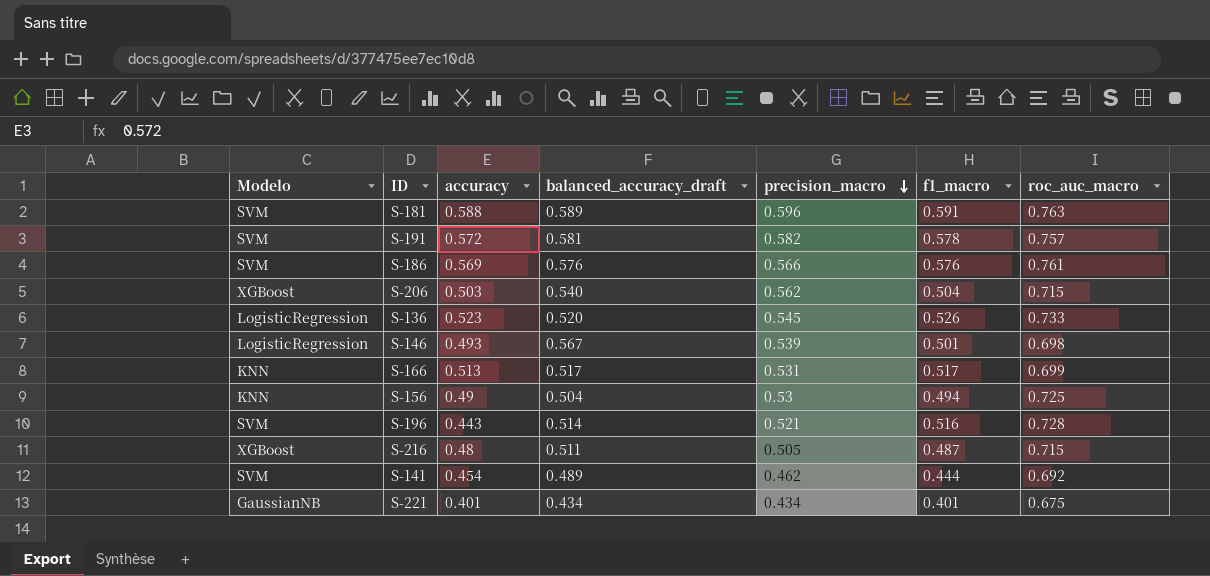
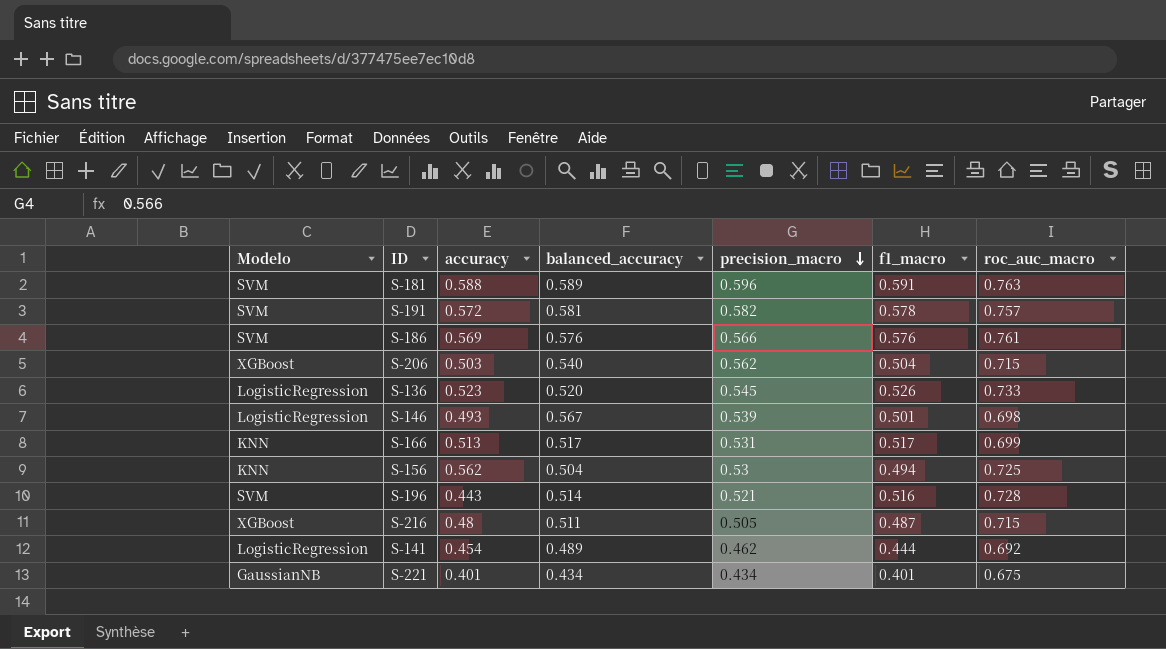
column name: balanced_accuracy_draft -> balanced_accuracy
S-156 | accuracy: 0.49 -> 0.562
S-141 | Modelo: SVM -> LogisticRegression

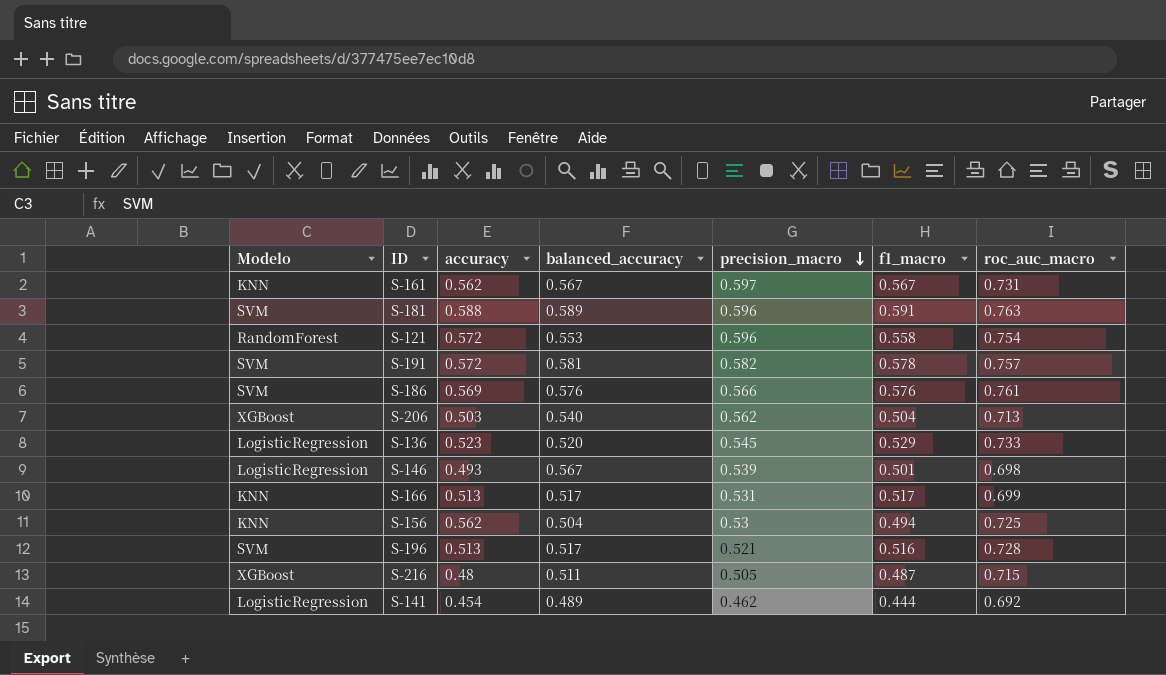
row S-221: GaussianNB | 0.401 | 0.434 | 0.434 | 0.401 | 0.675 -> none
row S-161: none -> KNN | 0.562 | 0.567 | 0.597 | 0.567 | 0.731
row S-121: none -> RandomForest | 0.572 | 0.553 | 0.596 | 0.558 | 0.754
S-206 | roc_auc_macro: 0.715 -> 0.713
S-136 | f1_macro: 0.526 -> 0.529
S-196 | accuracy: 0.443 -> 0.513
S-196 | balanced_accuracy: 0.514 -> 0.517

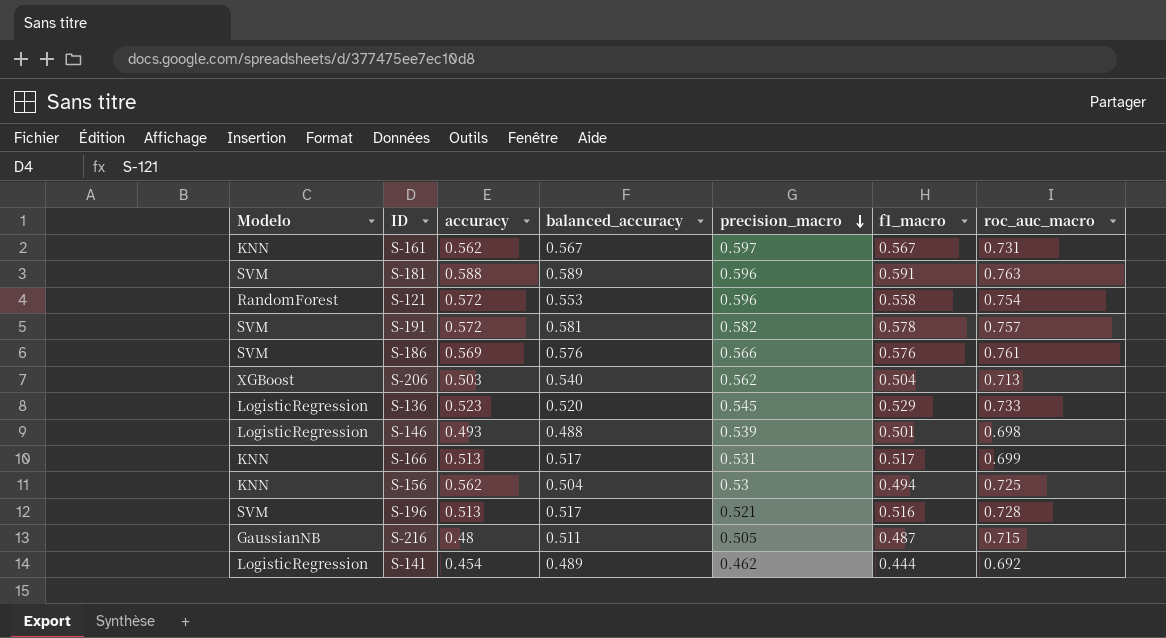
S-146 | balanced_accuracy: 0.567 -> 0.488
S-216 | Modelo: XGBoost -> GaussianNB

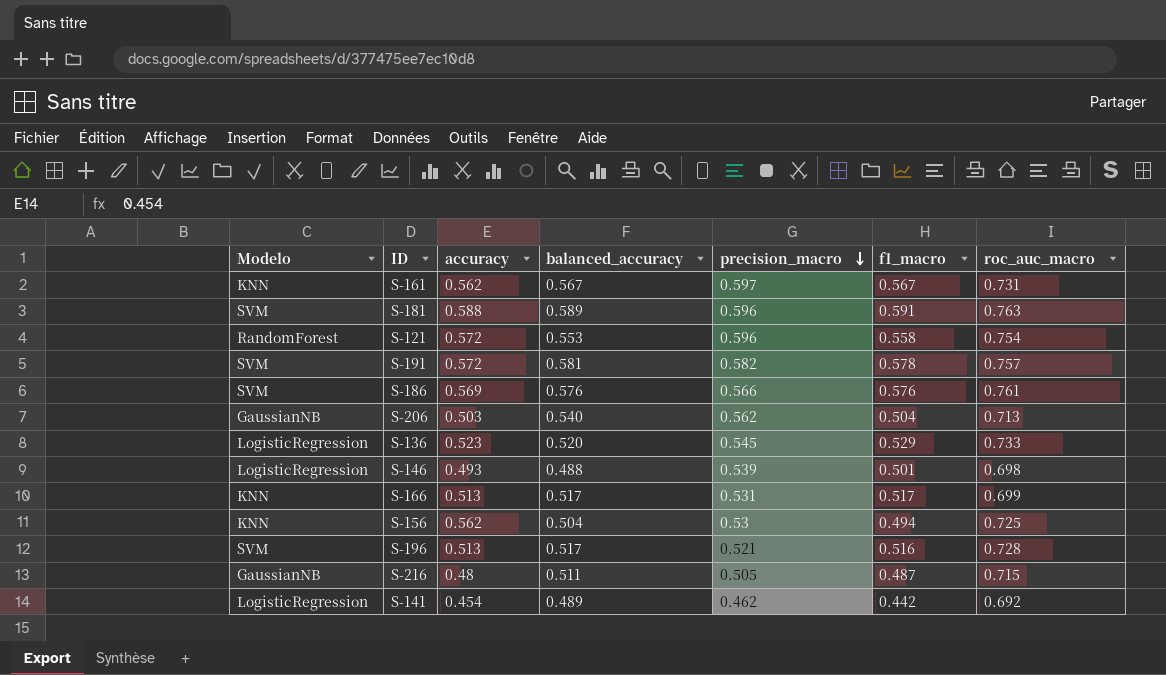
S-206 | Modelo: XGBoost -> GaussianNB
S-141 | f1_macro: 0.444 -> 0.442

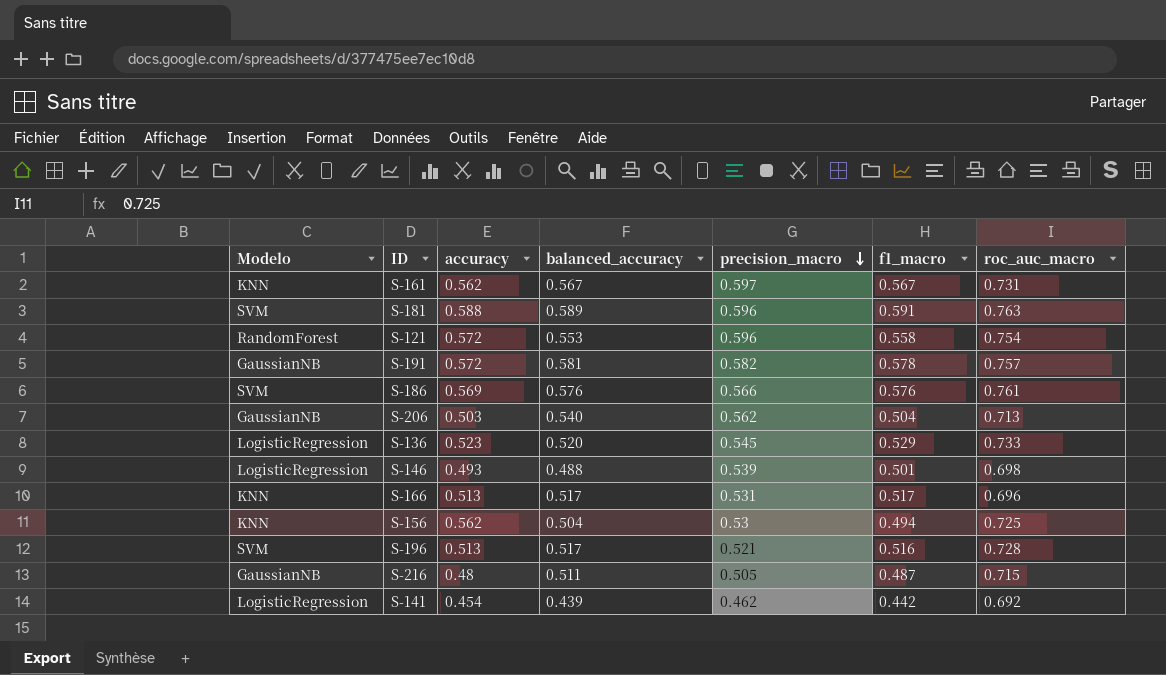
S-191 | Modelo: SVM -> GaussianNB
S-166 | roc_auc_macro: 0.699 -> 0.696
S-141 | balanced_accuracy: 0.489 -> 0.439

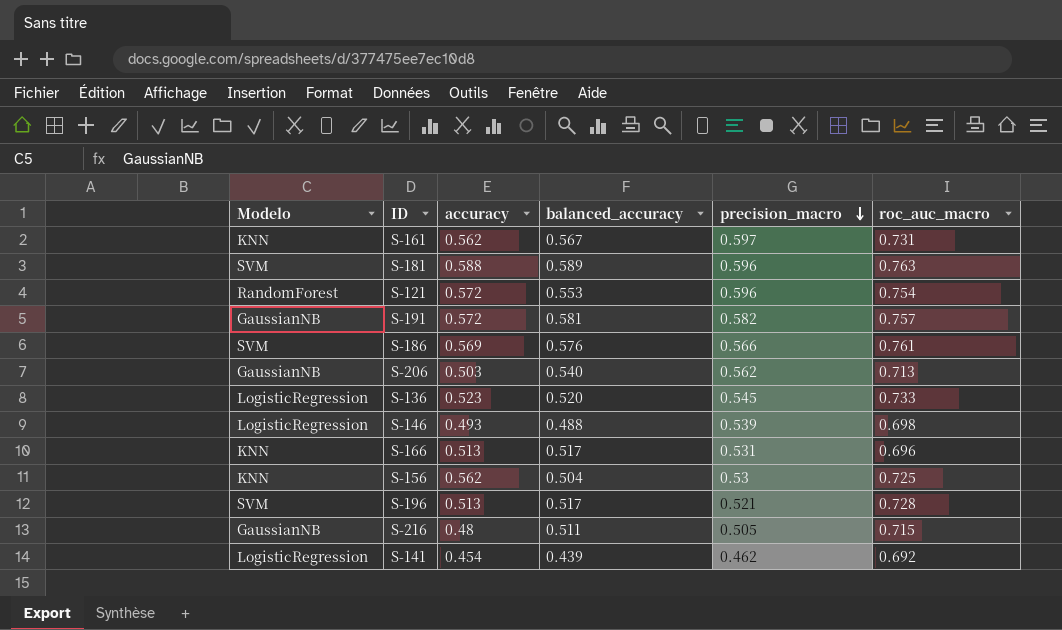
column f1_macro | position: 6 -> none

